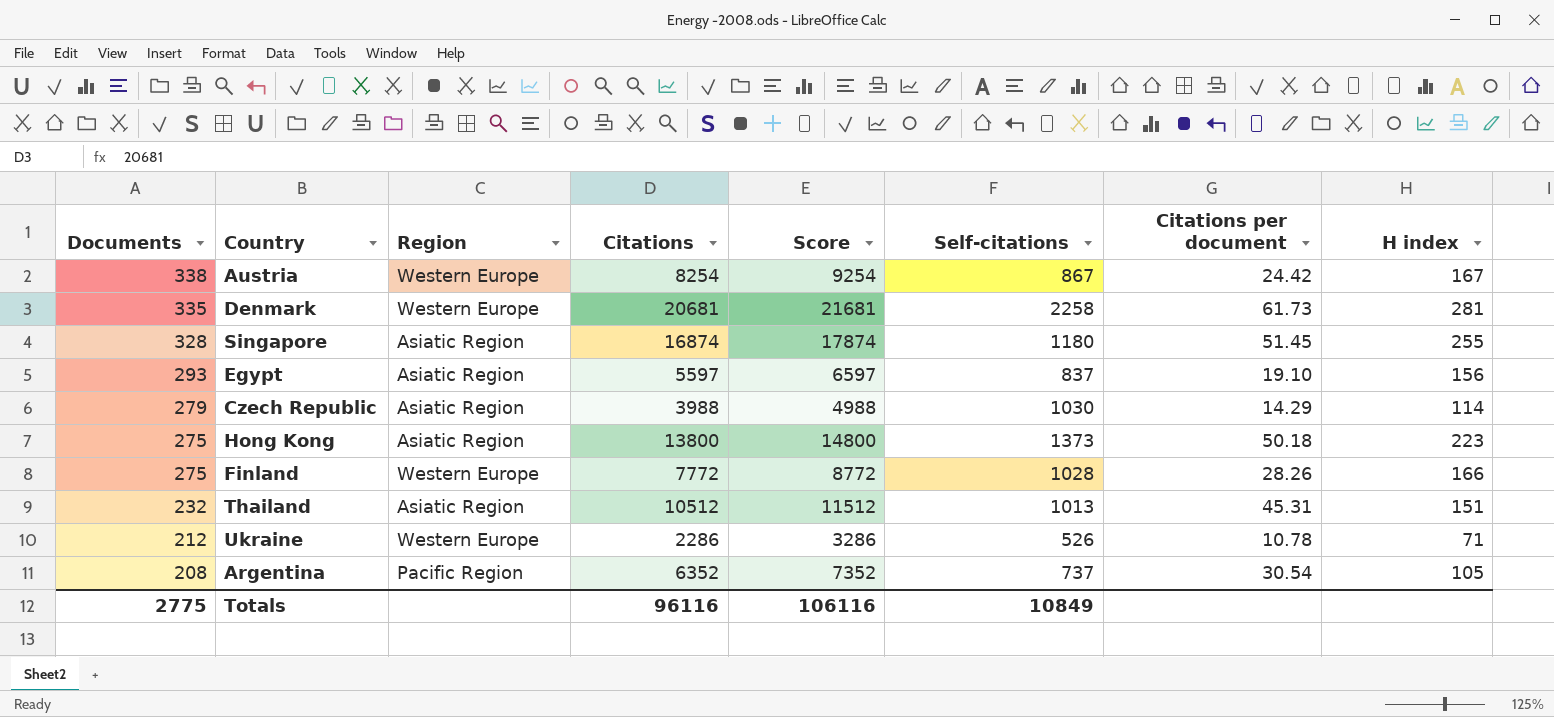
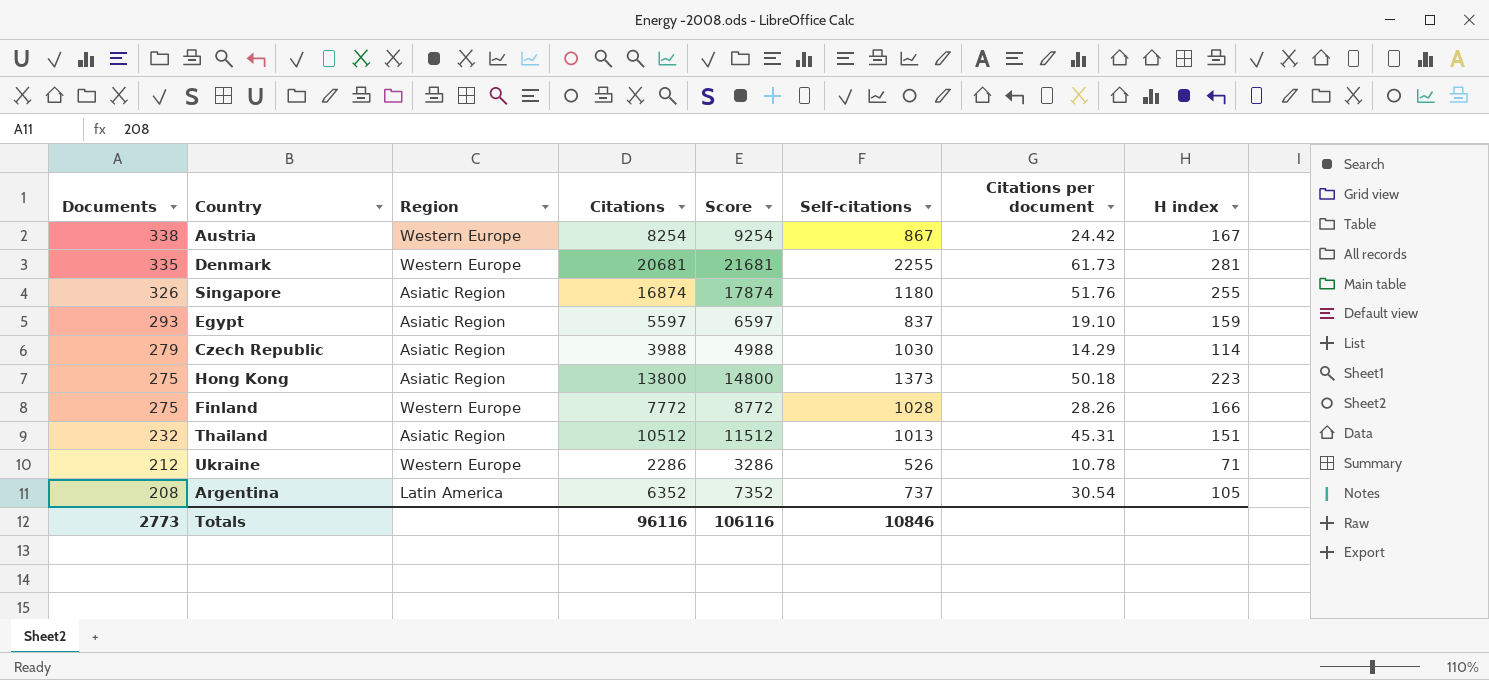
Denmark | Self-citations: 2258 -> 2255
Singapore | Documents: 328 -> 326
Singapore | Citations per document: 51.45 -> 51.76
Egypt | H index: 156 -> 159
Argentina | Region: Pacific Region -> Latin America
Totals | Documents: 2775 -> 2773
Totals | Self-citations: 10849 -> 10846

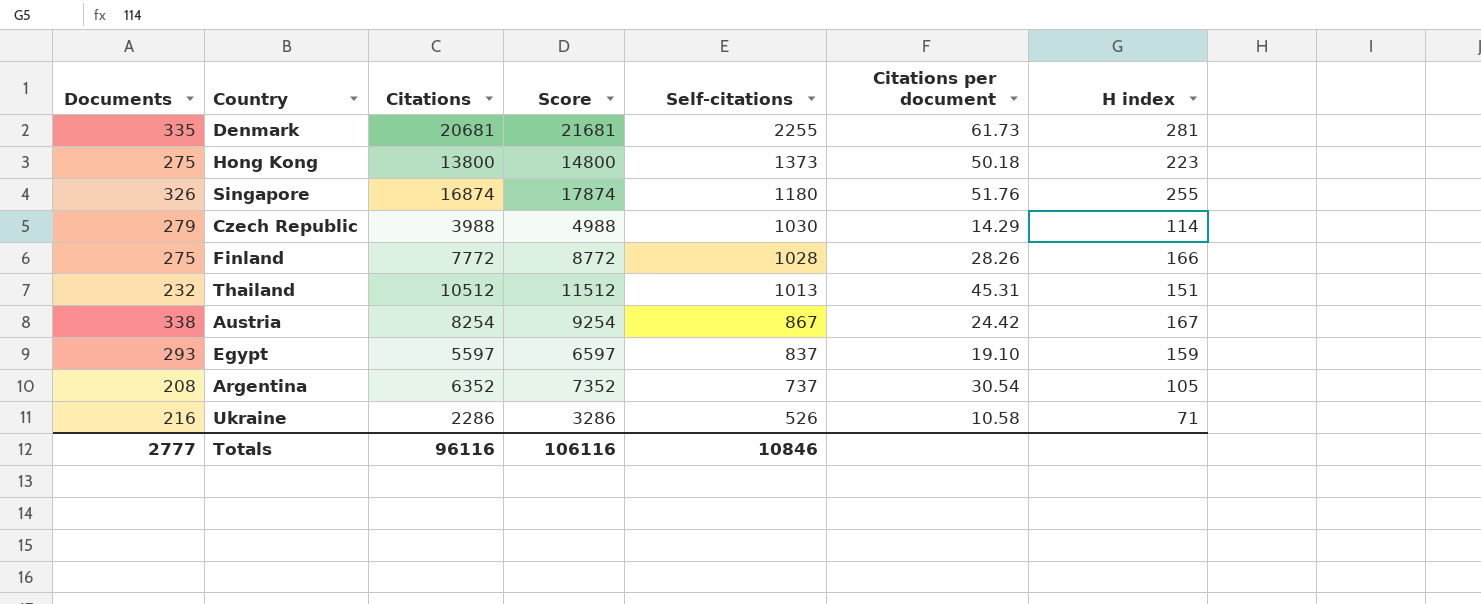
row order: Documents descending -> Self-citations descending
column Region | position: 3 -> none
Ukraine | Documents: 212 -> 216
Ukraine | Citations per document: 10.78 -> 10.58
Totals | Documents: 2773 -> 2777

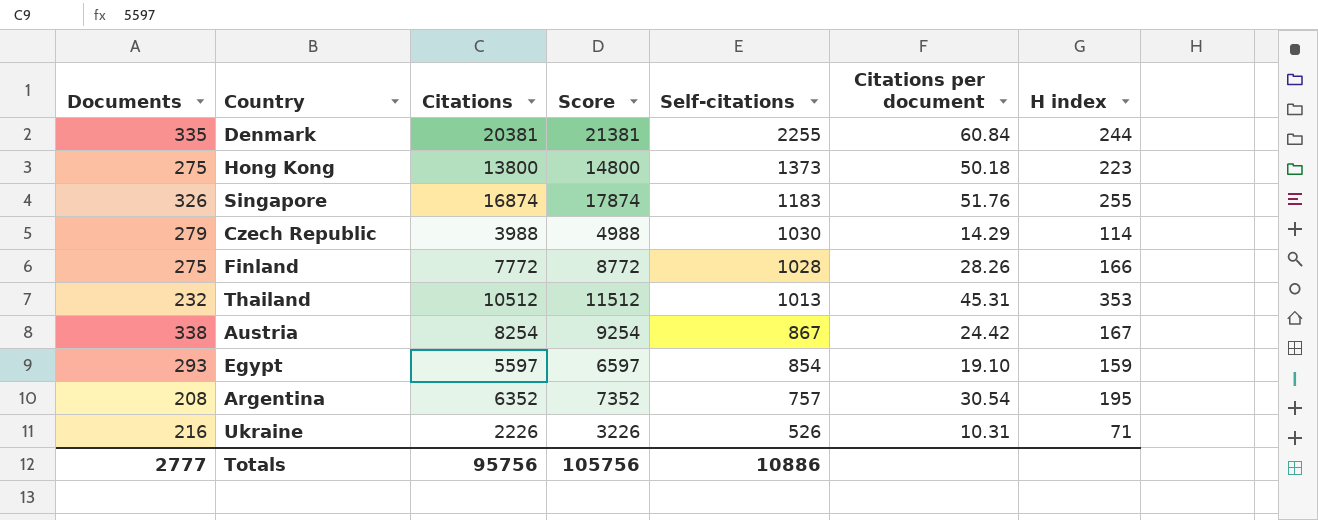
Denmark | Citations: 20681 -> 20381
Denmark | Score: 21681 -> 21381
Denmark | Citations per document: 61.73 -> 60.84
Denmark | H index: 281 -> 244
Singapore | Self-citations: 1180 -> 1183
Thailand | H index: 151 -> 353
Egypt | Self-citations: 837 -> 854
Argentina | Self-citations: 737 -> 757
Argentina | H index: 105 -> 195
Ukraine | Citations: 2286 -> 2226
Ukraine | Score: 3286 -> 3226
Ukraine | Citations per document: 10.58 -> 10.31
Totals | Citations: 96116 -> 95756
Totals | Score: 106116 -> 105756
Totals | Self-citations: 10846 -> 10886

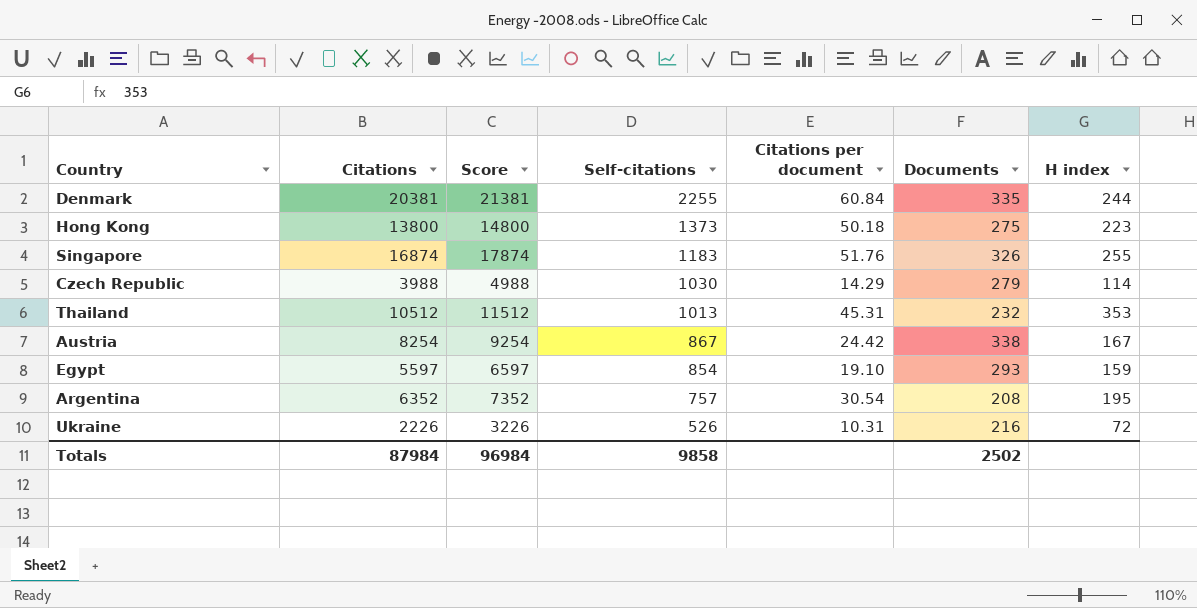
column Documents | position: 1 -> 6
row Finland: 275 | 7772 | 8772 | 1028 | 28.26 | 166 -> none
Ukraine | H index: 71 -> 72
Totals | Citations: 95756 -> 87984
Totals | Score: 105756 -> 96984
Totals | Self-citations: 10886 -> 9858
Totals | Documents: 2777 -> 2502

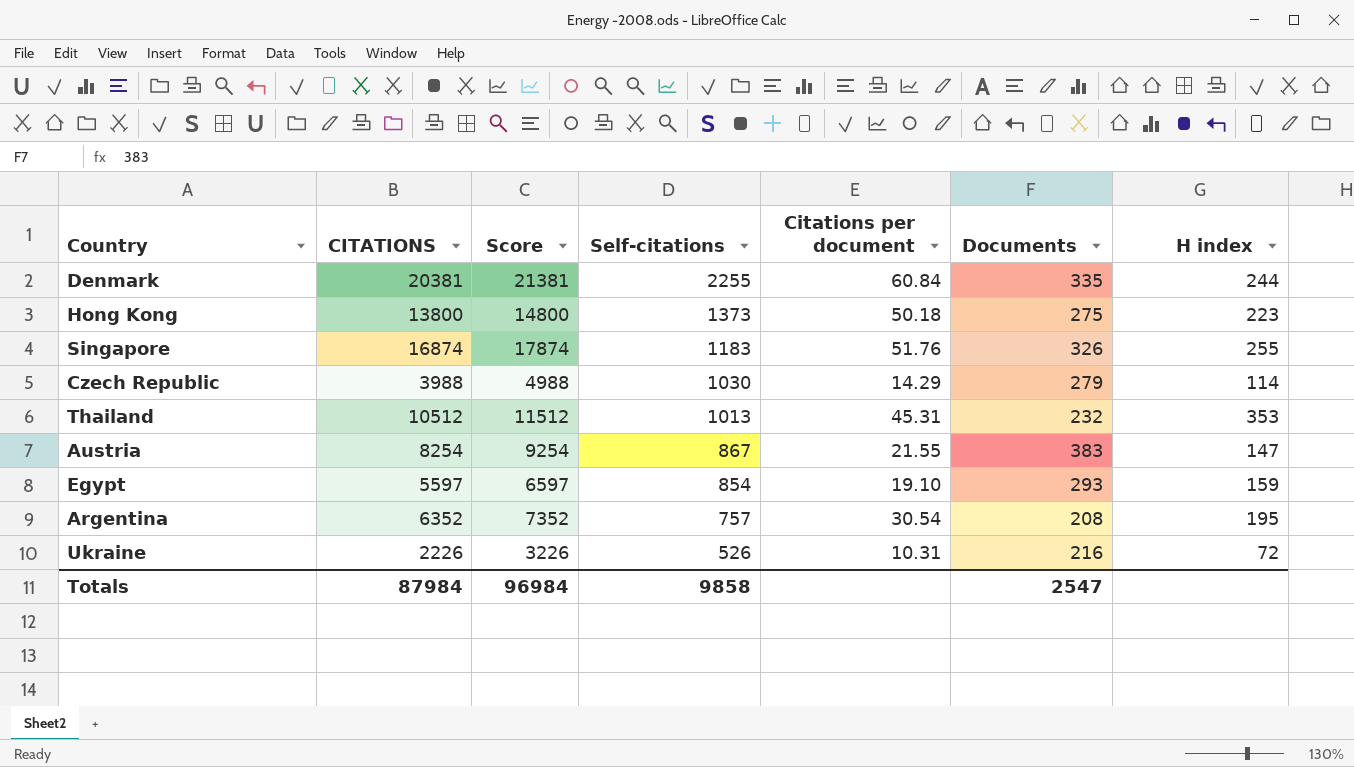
column name: Citations -> CITATIONS
Austria | Citations per document: 24.42 -> 21.55
Austria | Documents: 338 -> 383
Austria | H index: 167 -> 147
Totals | Documents: 2502 -> 2547

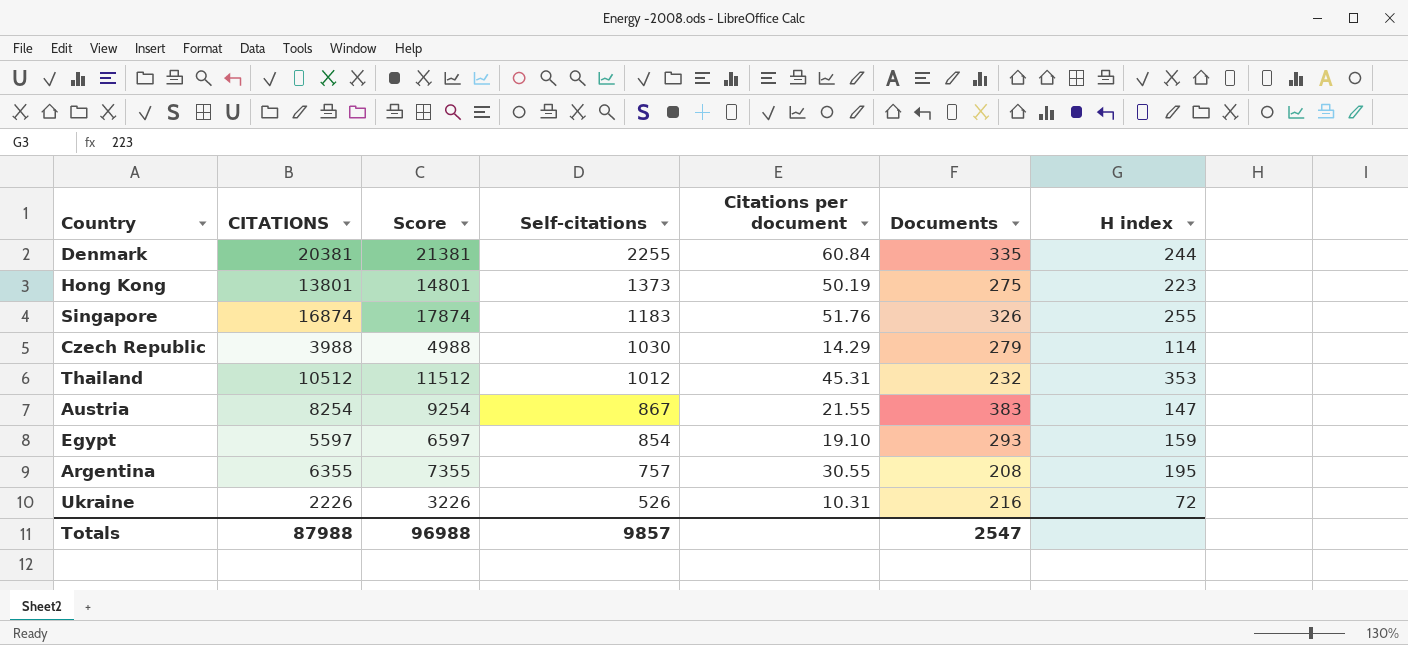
Hong Kong | CITATIONS: 13800 -> 13801
Hong Kong | Score: 14800 -> 14801
Hong Kong | Citations per document: 50.18 -> 50.19
Thailand | Self-citations: 1013 -> 1012
Argentina | CITATIONS: 6352 -> 6355
Argentina | Score: 7352 -> 7355
Argentina | Citations per document: 30.54 -> 30.55
Totals | CITATIONS: 87984 -> 87988
Totals | Score: 96984 -> 96988
Totals | Self-citations: 9858 -> 9857

